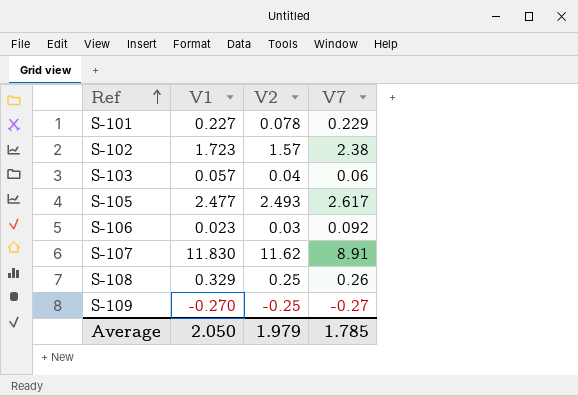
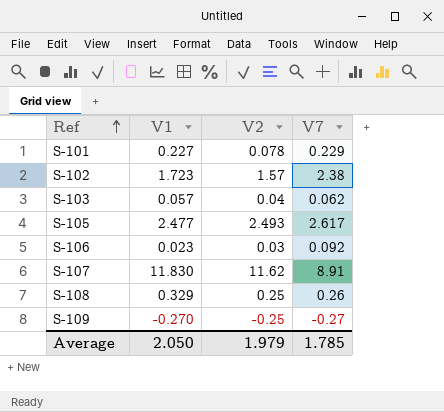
S-103 | V7: 0.06 -> 0.062

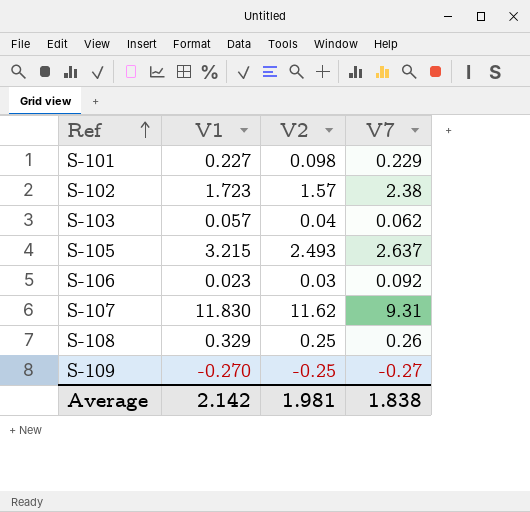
S-101 | V2: 0.078 -> 0.098
S-105 | V1: 2.477 -> 3.215
S-105 | V7: 2.617 -> 2.637
S-107 | V7: 8.91 -> 9.31
Average | V1: 2.050 -> 2.142
Average | V2: 1.979 -> 1.981
Average | V7: 1.785 -> 1.838

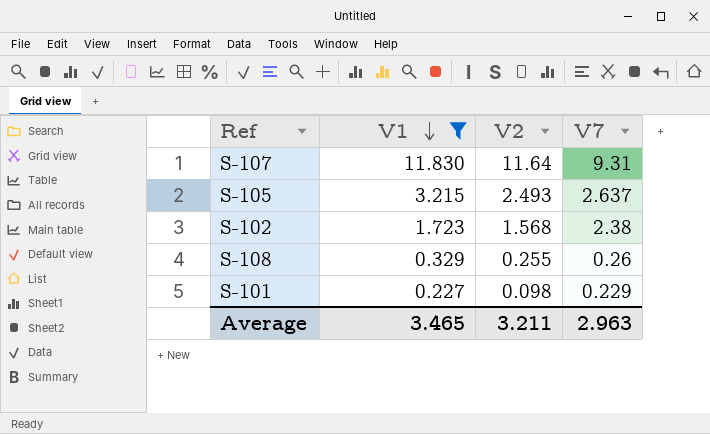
filter: none -> V1 >= 0.227
row order: Ref ascending -> V1 descending
S-107 | V2: 11.62 -> 11.64
S-102 | V2: 1.57 -> 1.568
S-108 | V2: 0.25 -> 0.255
Average | V1: 2.142 -> 3.465
Average | V2: 1.981 -> 3.211
Average | V7: 1.838 -> 2.963

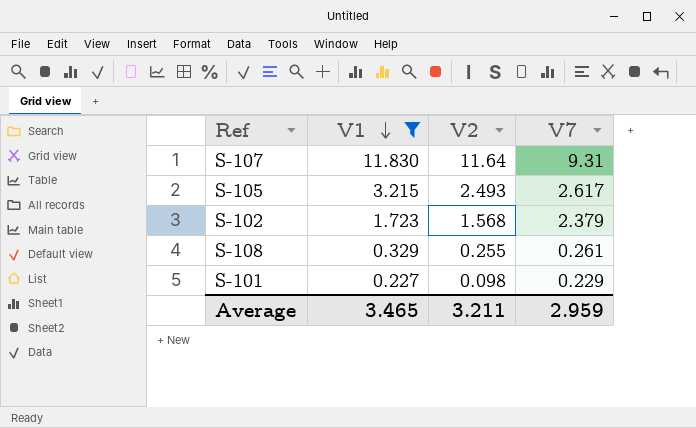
S-105 | V7: 2.637 -> 2.617
S-102 | V7: 2.38 -> 2.379
S-108 | V7: 0.26 -> 0.261
Average | V7: 2.963 -> 2.959

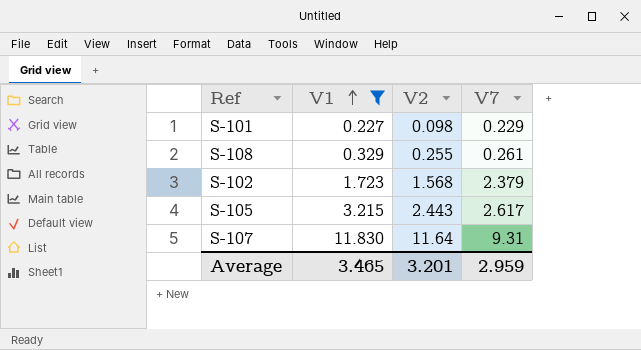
row order: V1 descending -> V1 ascending
S-105 | V2: 2.493 -> 2.443
Average | V2: 3.211 -> 3.201

